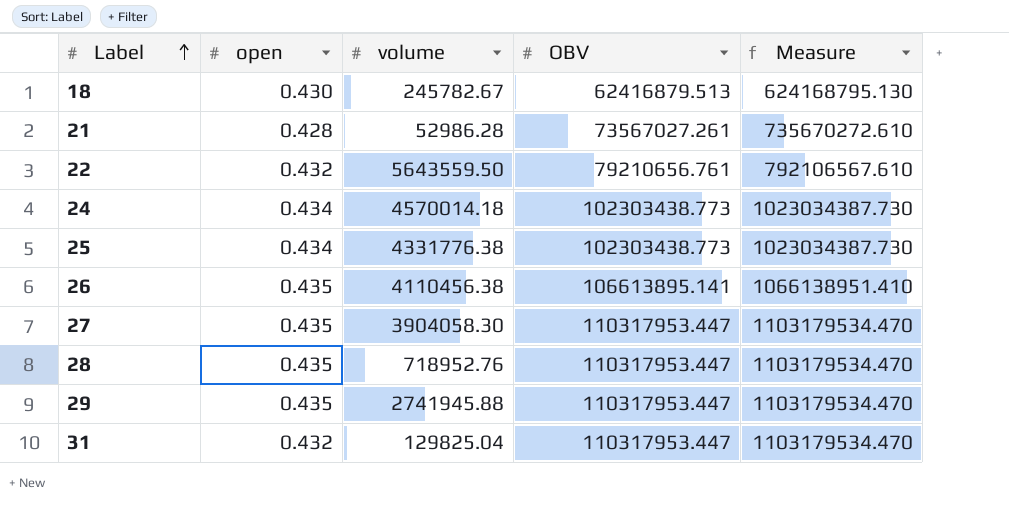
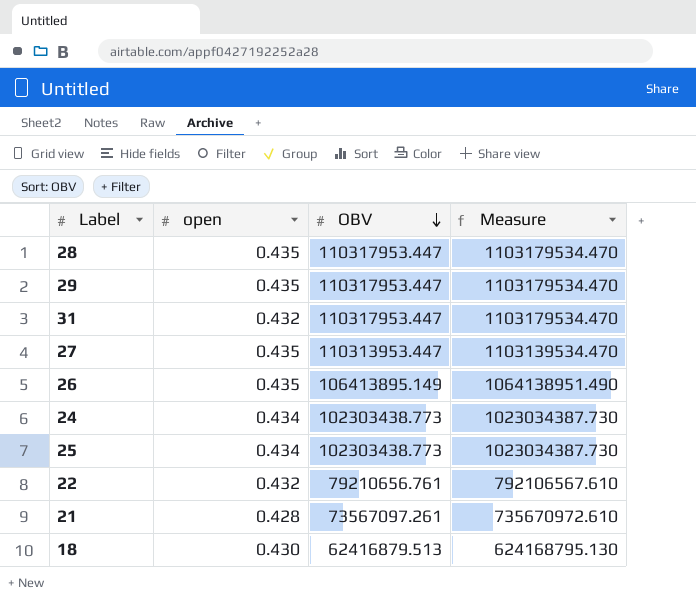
row order: Label ascending -> OBV descending
column volume | position: 3 -> none
27 | OBV: 110317953.447 -> 110313953.447
27 | Measure: 1103179534.470 -> 1103139534.470
26 | OBV: 106613895.141 -> 106413895.149
26 | Measure: 1066138951.410 -> 1064138951.490
21 | OBV: 73567027.261 -> 73567097.261
21 | Measure: 735670272.610 -> 735670972.610

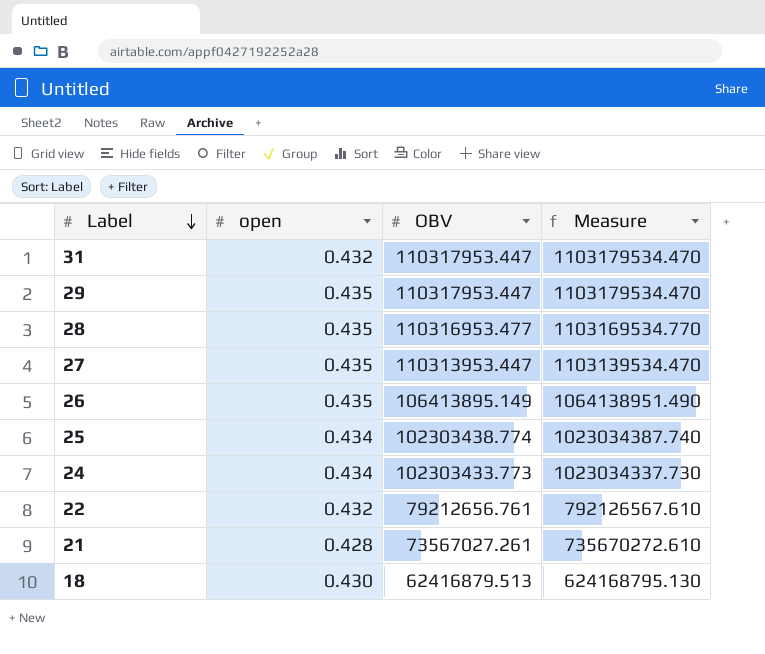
row order: OBV descending -> Label descending
28 | OBV: 110317953.447 -> 110316953.477
28 | Measure: 1103179534.470 -> 1103169534.770
25 | OBV: 102303438.773 -> 102303438.774
25 | Measure: 1023034387.730 -> 1023034387.740
24 | OBV: 102303438.773 -> 102303433.773
24 | Measure: 1023034387.730 -> 1023034337.730
22 | OBV: 79210656.761 -> 79212656.761
22 | Measure: 792106567.610 -> 792126567.610
21 | OBV: 73567097.261 -> 73567027.261
21 | Measure: 735670972.610 -> 735670272.610

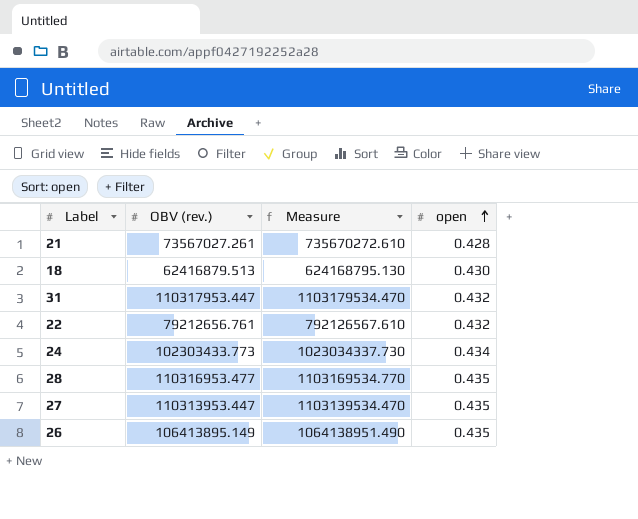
row order: Label descending -> open ascending
column name: OBV -> OBV (rev.)
column open | position: 2 -> 4
row 29: 0.435 | 110317953.447 | 1103179534.470 -> none
row 25: 0.434 | 102303438.774 | 1023034387.740 -> none

